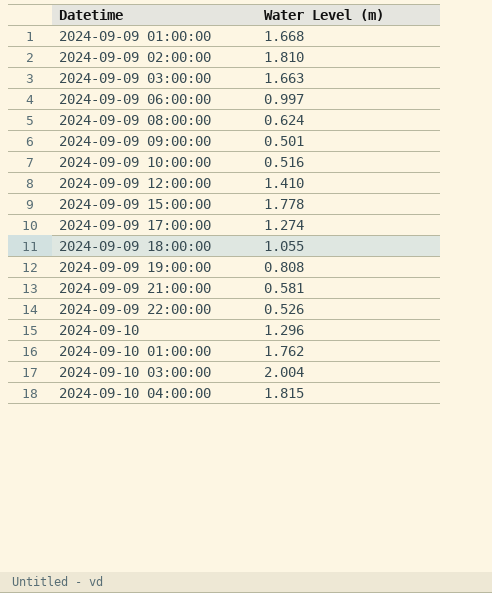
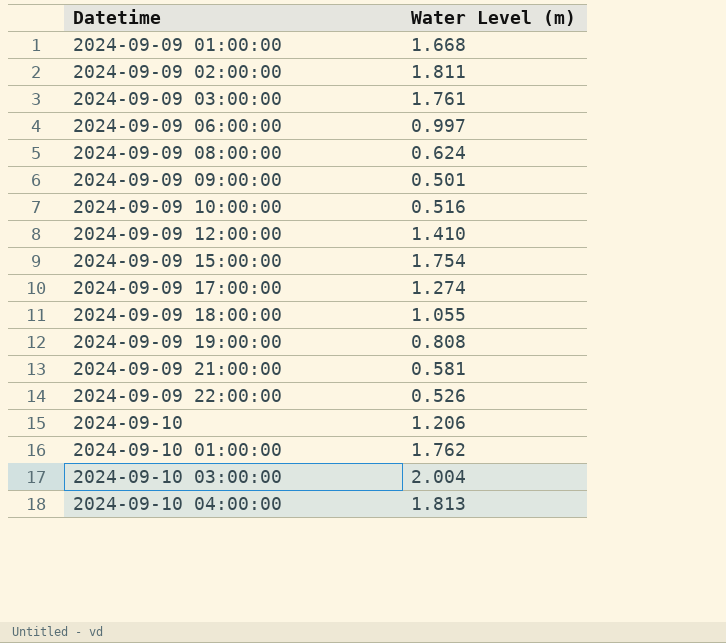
2024-09-09 02:00:00 | Water Level (m): 1.810 -> 1.811
2024-09-09 03:00:00 | Water Level (m): 1.663 -> 1.761
2024-09-09 15:00:00 | Water Level (m): 1.778 -> 1.754
2024-09-10 | Water Level (m): 1.296 -> 1.206
2024-09-10 04:00:00 | Water Level (m): 1.815 -> 1.813

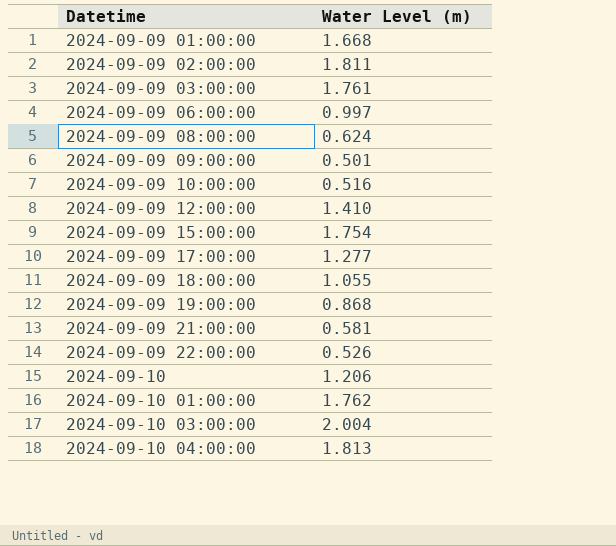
2024-09-09 17:00:00 | Water Level (m): 1.274 -> 1.277
2024-09-09 19:00:00 | Water Level (m): 0.808 -> 0.868

